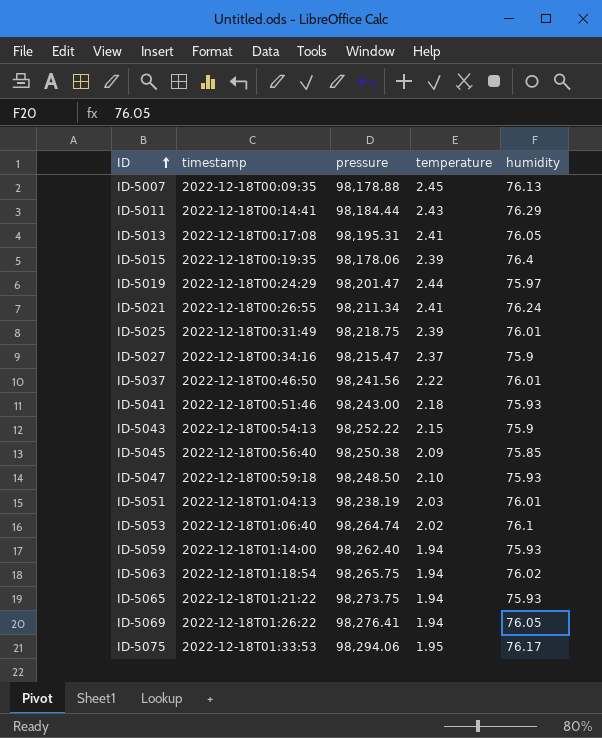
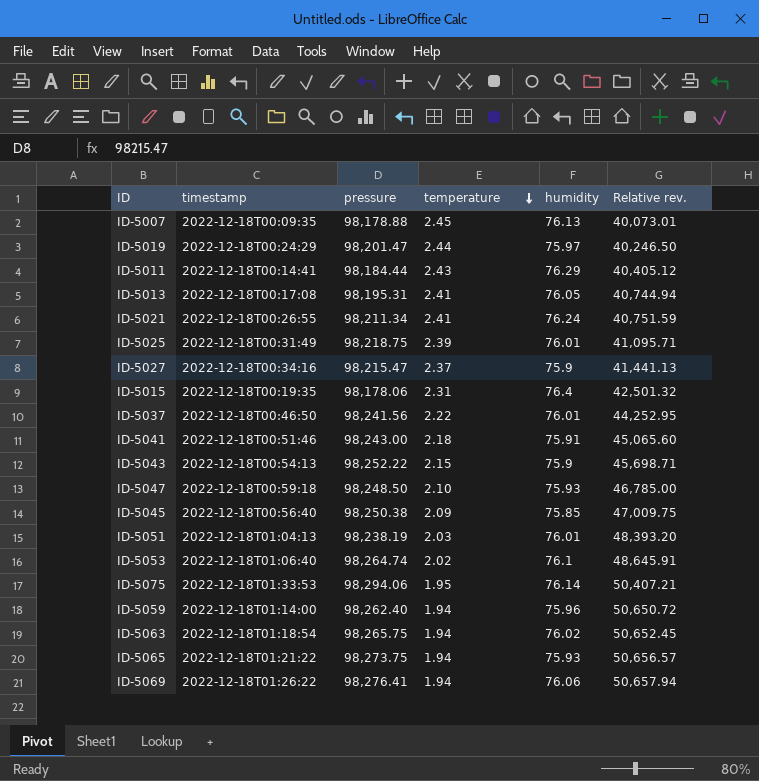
row order: ID ascending -> temperature descending
column Relative rev. | formula: none -> [pressure] / [temperature]
ID-5015 | temperature: 2.39 -> 2.31
ID-5041 | humidity: 75.93 -> 75.91
ID-5075 | humidity: 76.17 -> 76.14
ID-5059 | humidity: 75.93 -> 75.96
ID-5069 | humidity: 76.05 -> 76.06

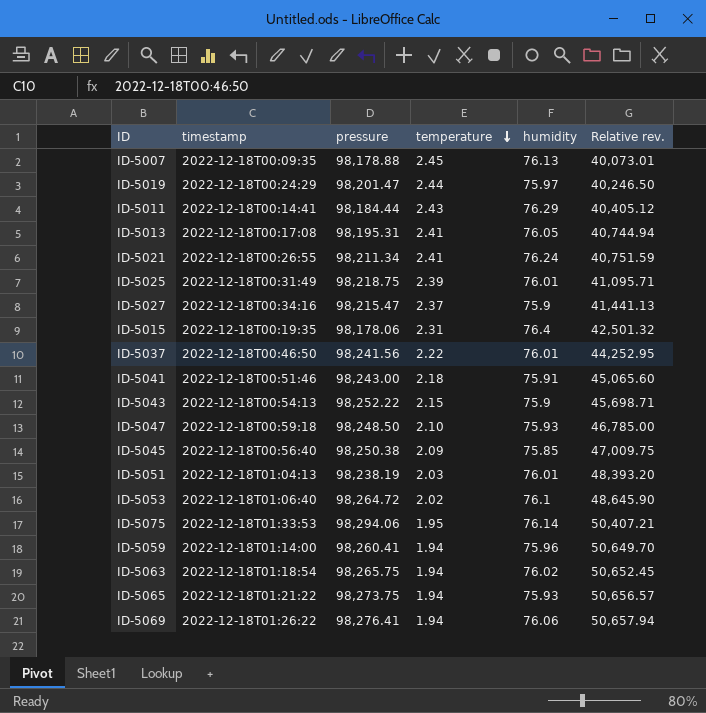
ID-5053 | pressure: 98,264.74 -> 98,264.72
ID-5053 | Relative rev.: 48,645.91 -> 48,645.90
ID-5059 | pressure: 98,262.40 -> 98,260.41
ID-5059 | Relative rev.: 50,650.72 -> 50,649.70

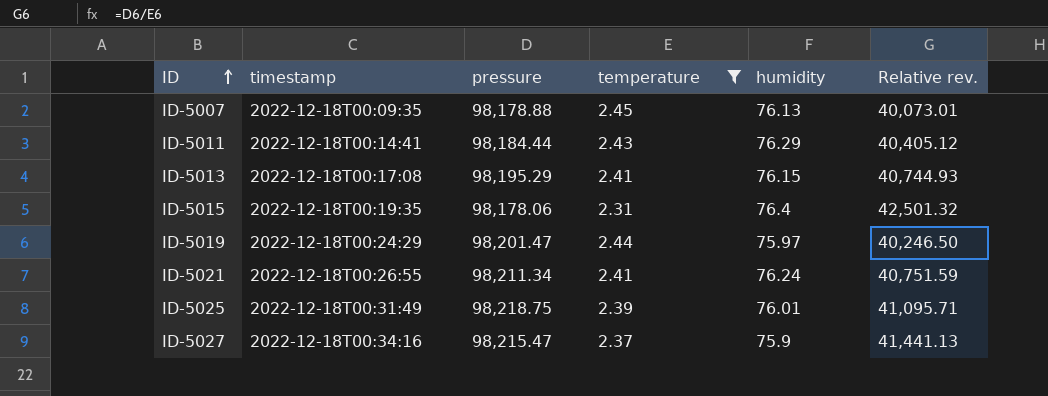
filter: none -> temperature >= 2.31
row order: temperature descending -> ID ascending
ID-5013 | pressure: 98,195.31 -> 98,195.29
ID-5013 | humidity: 76.05 -> 76.15
ID-5013 | Relative rev.: 40,744.94 -> 40,744.93

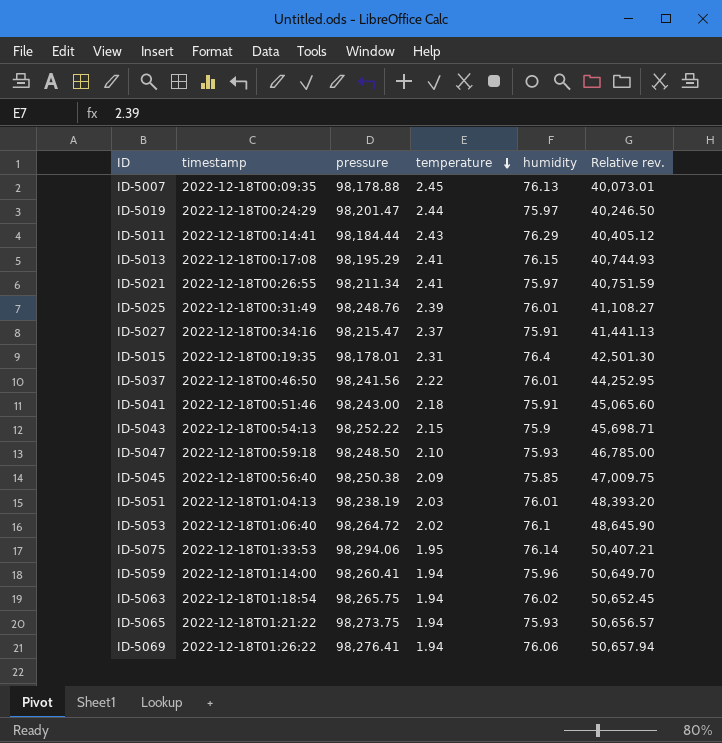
filter: temperature >= 2.31 -> none
row order: ID ascending -> temperature descending
ID-5021 | humidity: 76.24 -> 75.97
ID-5025 | pressure: 98,218.75 -> 98,248.76
ID-5025 | Relative rev.: 41,095.71 -> 41,108.27
ID-5027 | humidity: 75.9 -> 75.91
ID-5015 | pressure: 98,178.06 -> 98,178.01
ID-5015 | Relative rev.: 42,501.32 -> 42,501.30

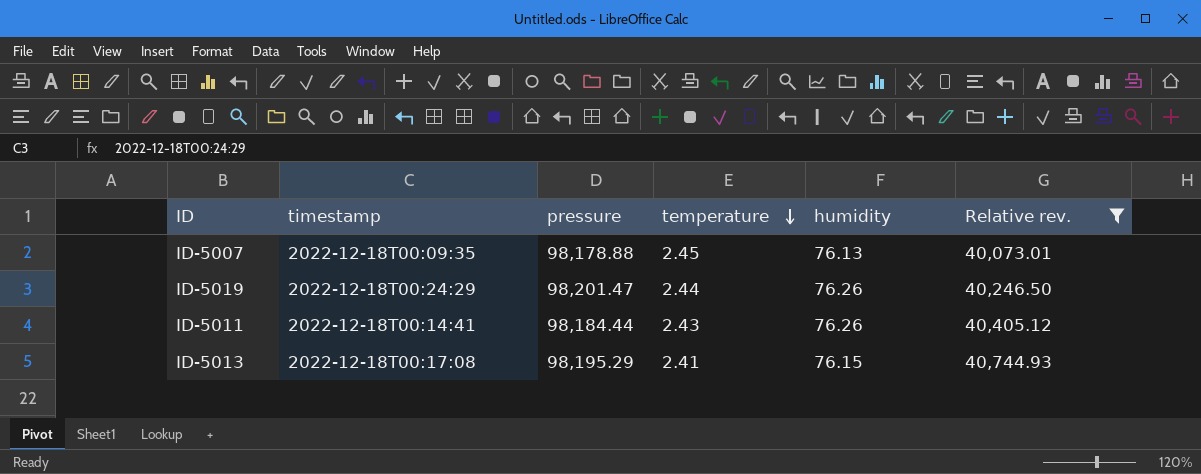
filter: none -> Relative rev. <= 40,744.93
ID-5019 | humidity: 75.97 -> 76.26
ID-5011 | humidity: 76.29 -> 76.26

